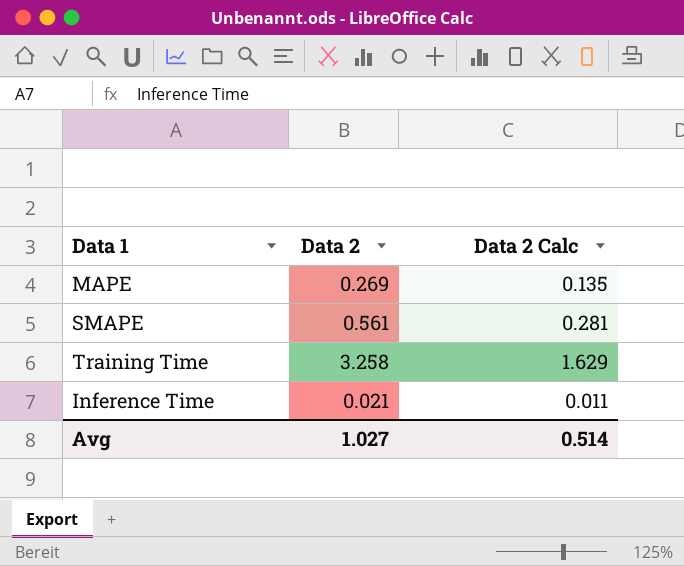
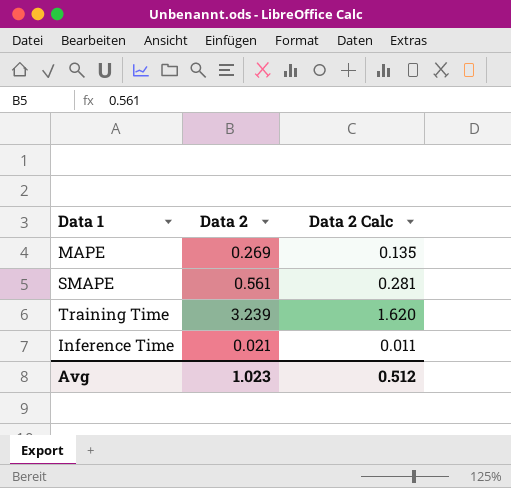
Training Time | Data 2: 3.258 -> 3.239
Training Time | Data 2 Calc: 1.629 -> 1.620
Avg | Data 2: 1.027 -> 1.023
Avg | Data 2 Calc: 0.514 -> 0.512

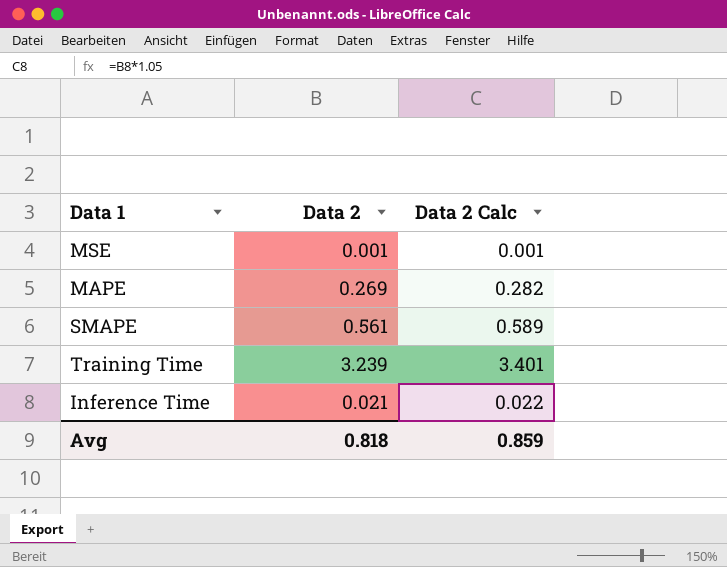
column Data 2 Calc | formula: [Data 2] * 0.5 -> [Data 2] * 1.05
row MSE: none -> 0.001 | 0.001
Avg | Data 2: 1.023 -> 0.818
Avg | Data 2 Calc: 0.512 -> 0.859

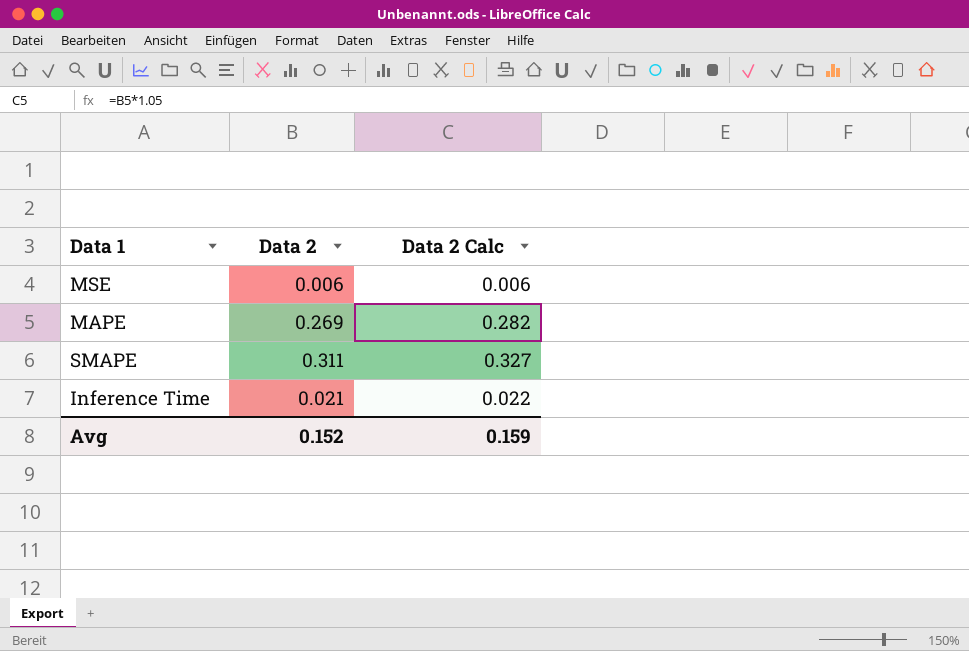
row Training Time: 3.239 | 3.401 -> none
MSE | Data 2: 0.001 -> 0.006
MSE | Data 2 Calc: 0.001 -> 0.006
SMAPE | Data 2: 0.561 -> 0.311
SMAPE | Data 2 Calc: 0.589 -> 0.327
Avg | Data 2: 0.818 -> 0.152
Avg | Data 2 Calc: 0.859 -> 0.159

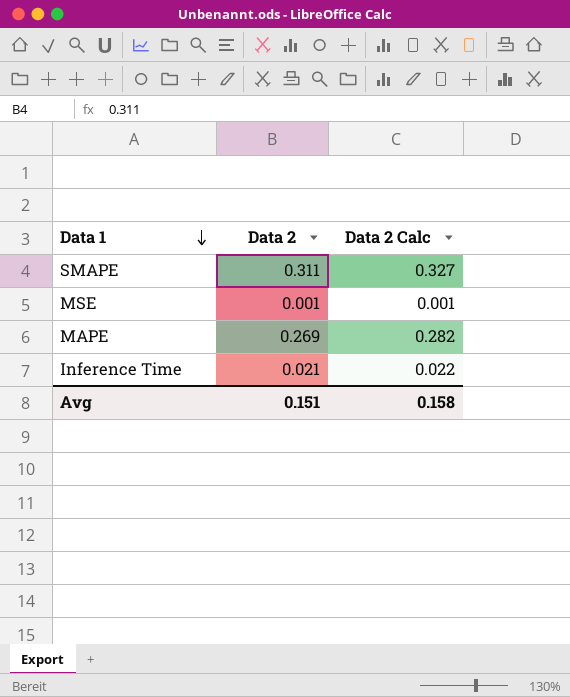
row order: none -> Data 1 descending
MSE | Data 2: 0.006 -> 0.001
MSE | Data 2 Calc: 0.006 -> 0.001
Avg | Data 2: 0.152 -> 0.151
Avg | Data 2 Calc: 0.159 -> 0.158

